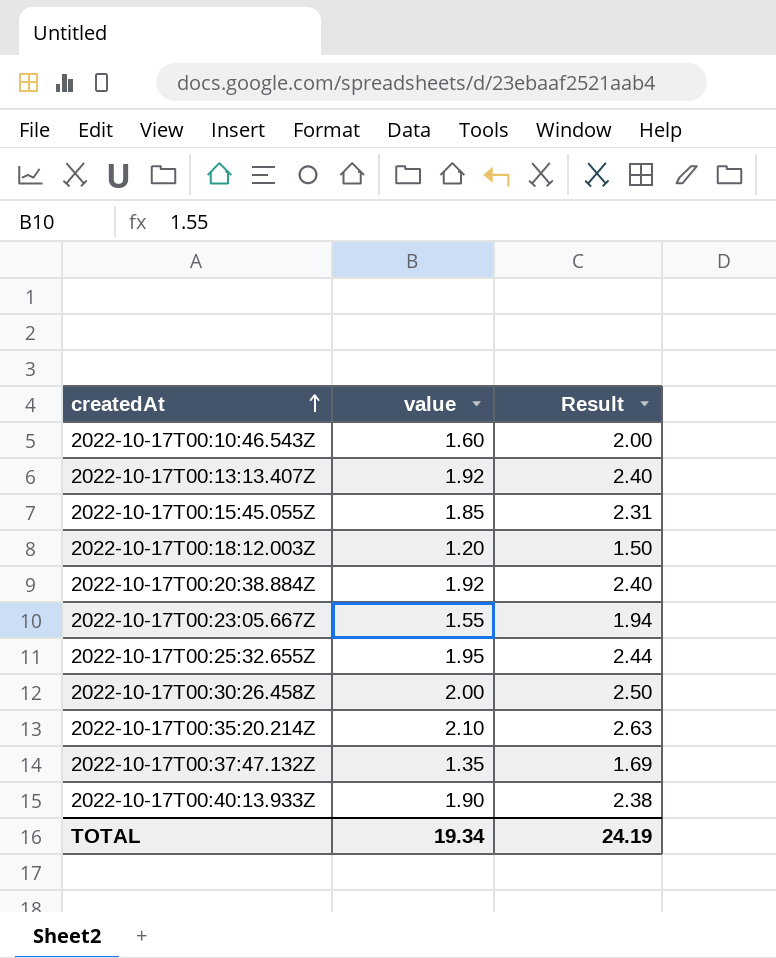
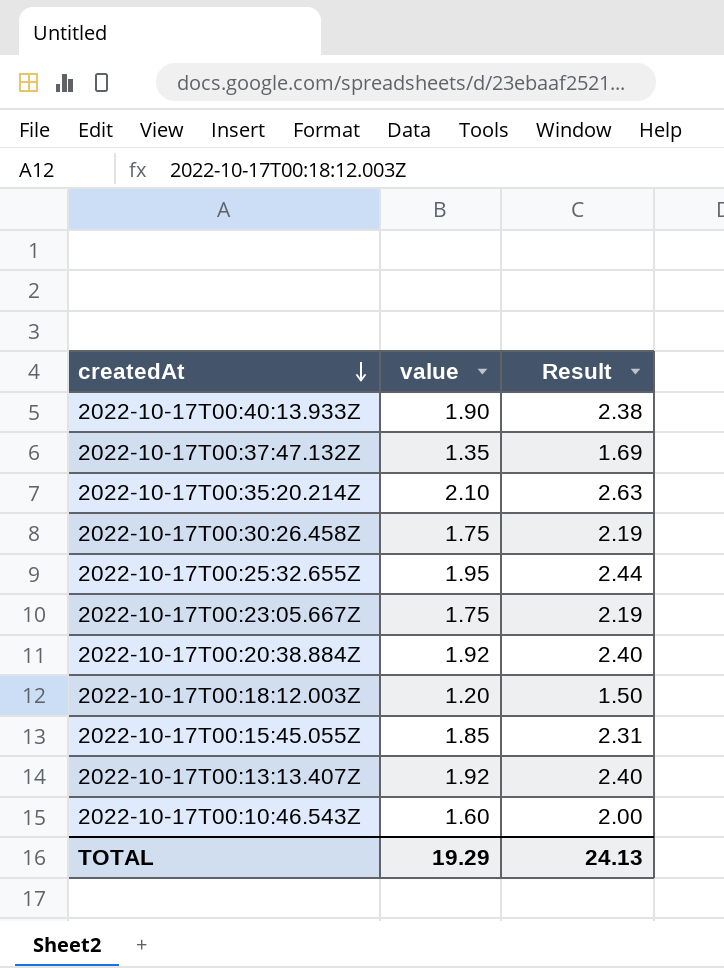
row order: createdAt ascending -> createdAt descending
2022-10-17T00:30:26.458Z | value: 2.00 -> 1.75
2022-10-17T00:30:26.458Z | Result: 2.50 -> 2.19
2022-10-17T00:23:05.667Z | value: 1.55 -> 1.75
2022-10-17T00:23:05.667Z | Result: 1.94 -> 2.19
TOTAL | value: 19.34 -> 19.29
TOTAL | Result: 24.19 -> 24.13

